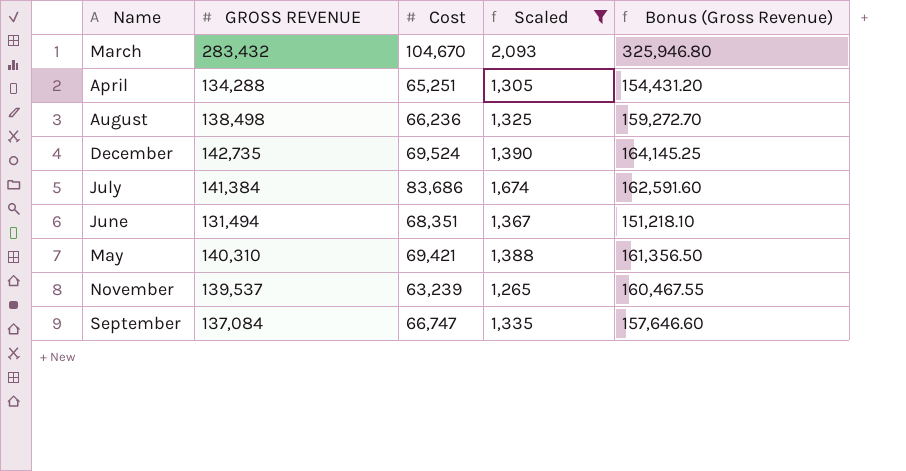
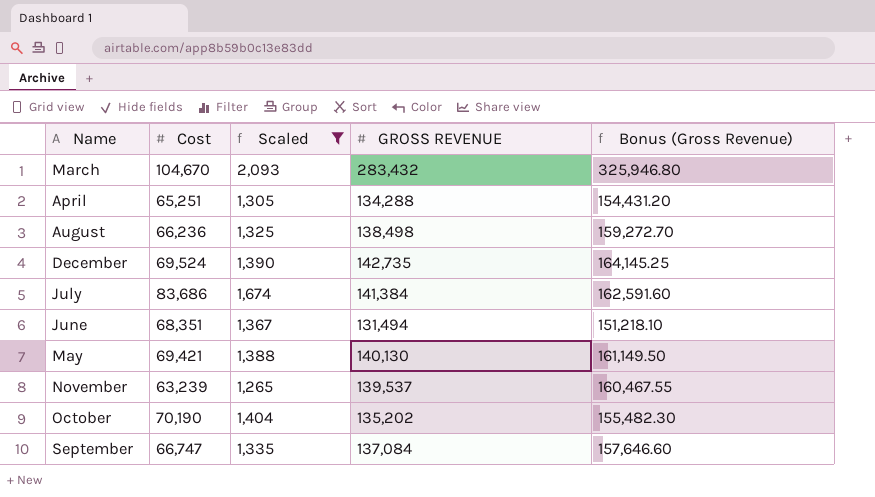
column GROSS REVENUE | position: 2 -> 4
May | GROSS REVENUE: 140,310 -> 140,130
May | Bonus (Gross Revenue): 161,356.50 -> 161,149.50
row October: none -> 70,190 | 1,404 | 135,202 | 155,482.30

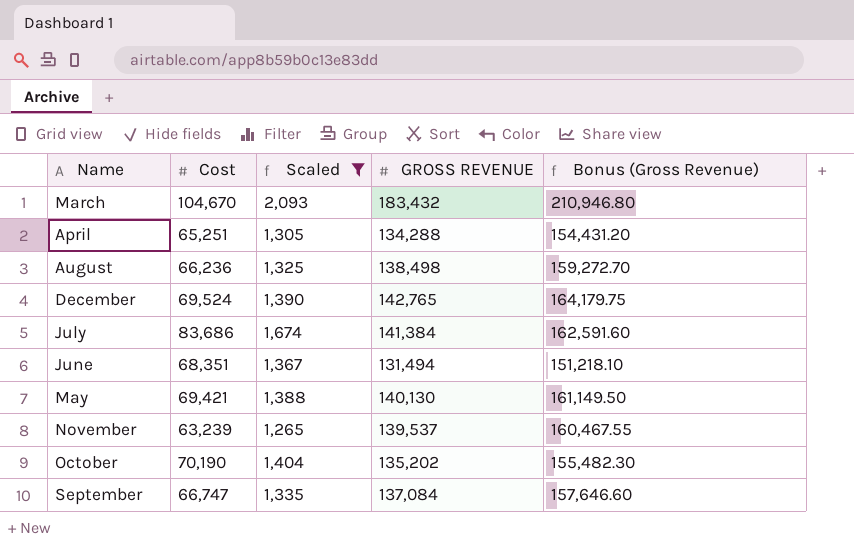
March | GROSS REVENUE: 283,432 -> 183,432
March | Bonus (Gross Revenue): 325,946.80 -> 210,946.80
December | GROSS REVENUE: 142,735 -> 142,765
December | Bonus (Gross Revenue): 164,145.25 -> 164,179.75

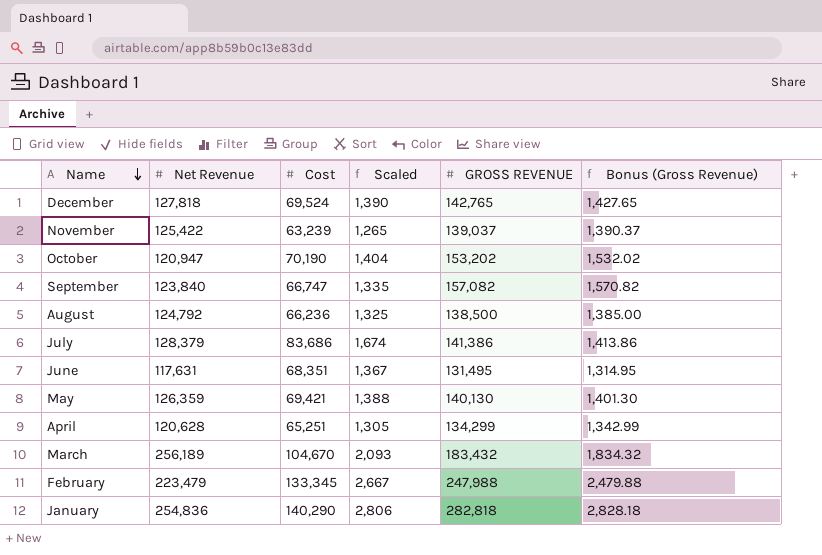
filter: Scaled <= 2,093 -> none
row order: none -> Name descending
column Net Revenue | position: none -> 2
column Bonus (Gross Revenue) | formula: [GROSS REVENUE] * 1.15 -> [GROSS REVENUE] * 0.01
November | GROSS REVENUE: 139,537 -> 139,037
October | GROSS REVENUE: 135,202 -> 153,202
September | GROSS REVENUE: 137,084 -> 157,082
August | GROSS REVENUE: 138,498 -> 138,500
July | GROSS REVENUE: 141,384 -> 141,386
June | GROSS REVENUE: 131,494 -> 131,495
April | GROSS REVENUE: 134,288 -> 134,299

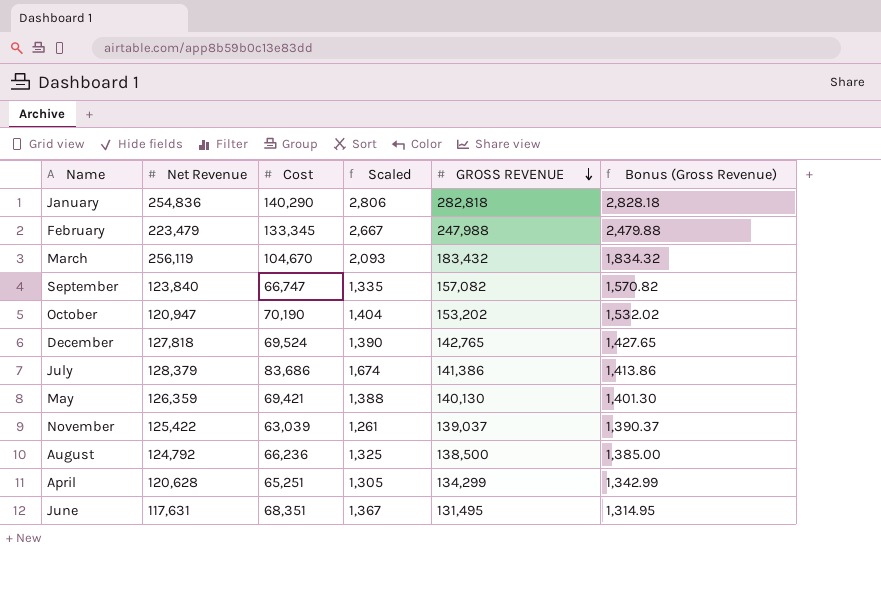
row order: Name descending -> GROSS REVENUE descending
March | Net Revenue: 256,189 -> 256,119
November | Cost: 63,239 -> 63,039
November | Scaled: 1,265 -> 1,261

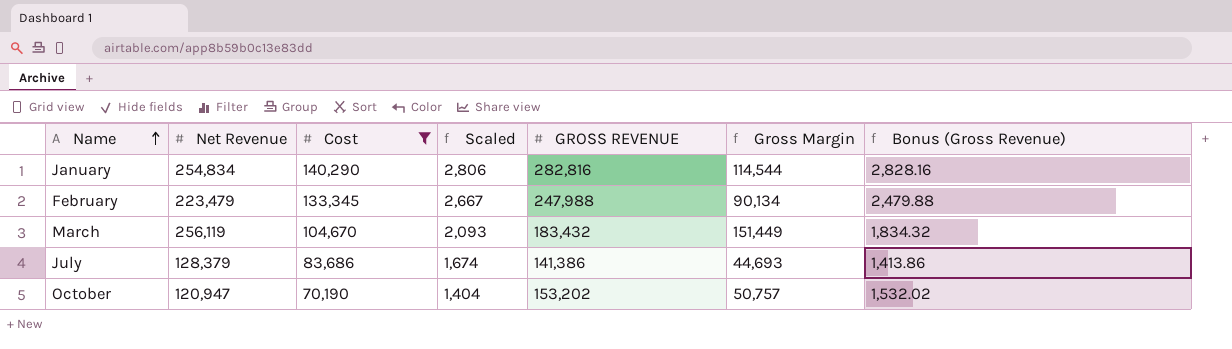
filter: none -> Cost >= 70,190
row order: GROSS REVENUE descending -> Name ascending
column Gross Margin | formula: none -> [Net Revenue] - [Cost]
January | Net Revenue: 254,836 -> 254,834
January | GROSS REVENUE: 282,818 -> 282,816
January | Bonus (Gross Revenue): 2,828.18 -> 2,828.16

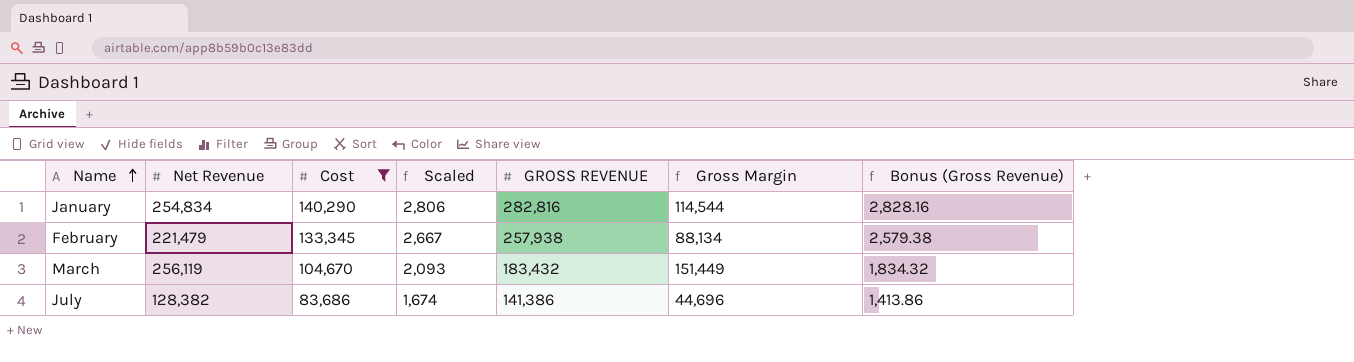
row October: 120,947 | 70,190 | 1,404 | 153,202 | 50,757 | 1,532.02 -> none
February | Net Revenue: 223,479 -> 221,479
February | GROSS REVENUE: 247,988 -> 257,938
February | Gross Margin: 90,134 -> 88,134
February | Bonus (Gross Revenue): 2,479.88 -> 2,579.38
July | Net Revenue: 128,379 -> 128,382
July | Gross Margin: 44,693 -> 44,696

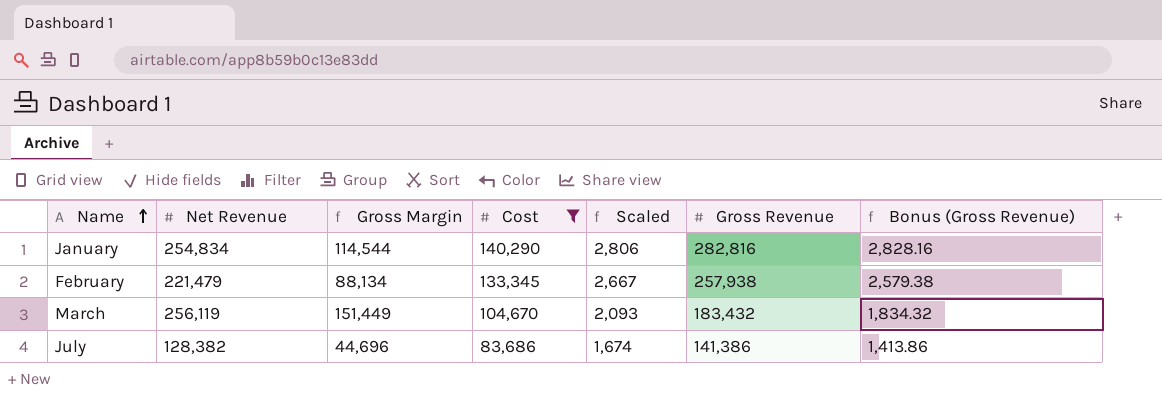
column Gross Margin | position: 6 -> 3
column name: GROSS REVENUE -> Gross Revenue

